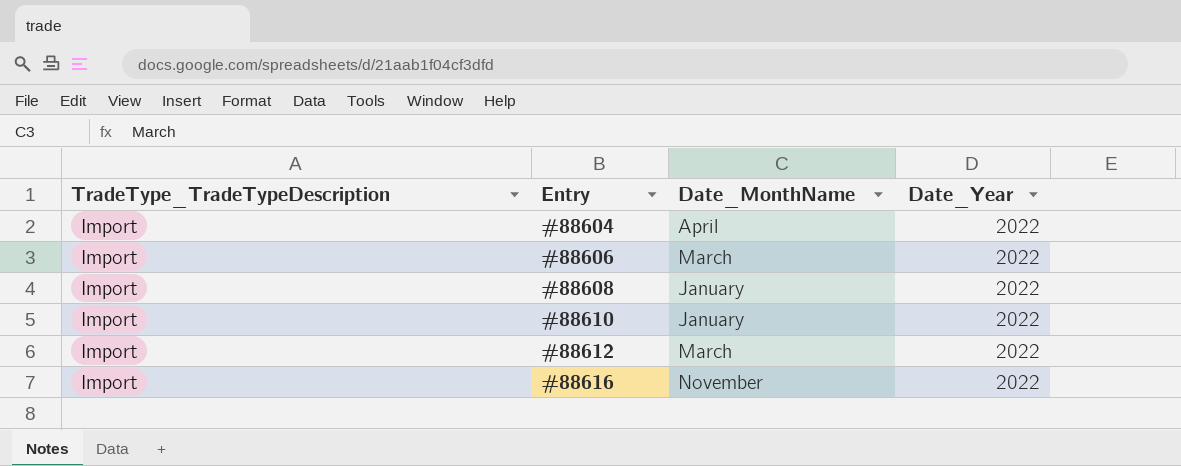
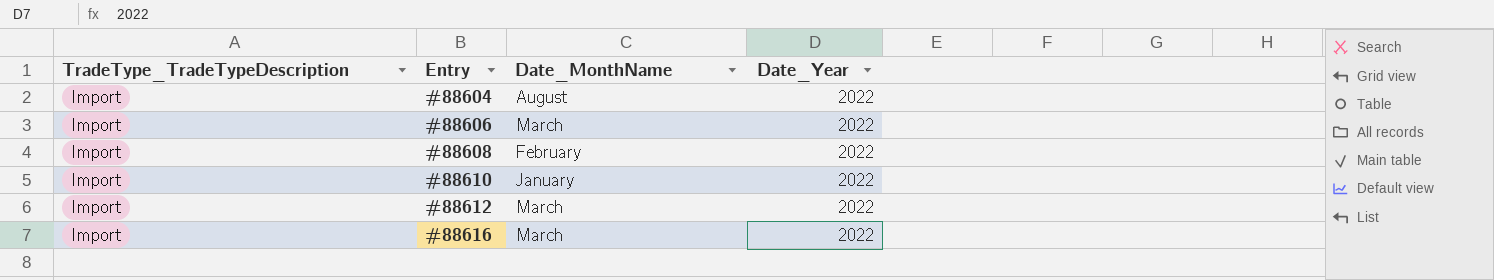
#88604 | Date_MonthName: April -> August
#88608 | Date_MonthName: January -> February
#88616 | Date_MonthName: November -> March

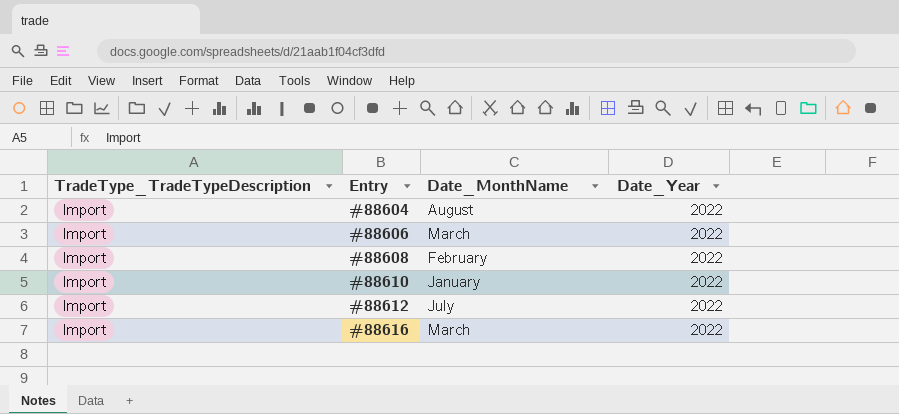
#88612 | Date_MonthName: March -> July

